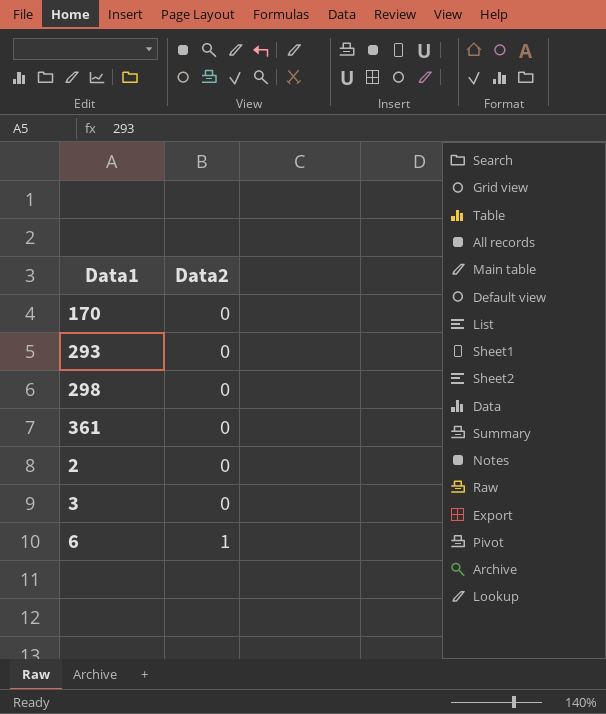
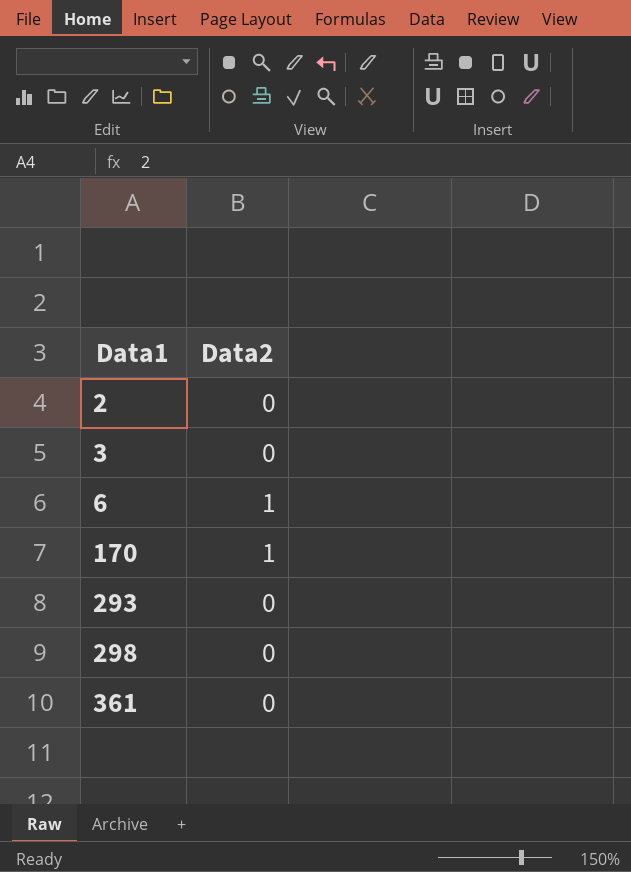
row order: Data2 ascending -> Data1 ascending
170 | Data2: 0 -> 1

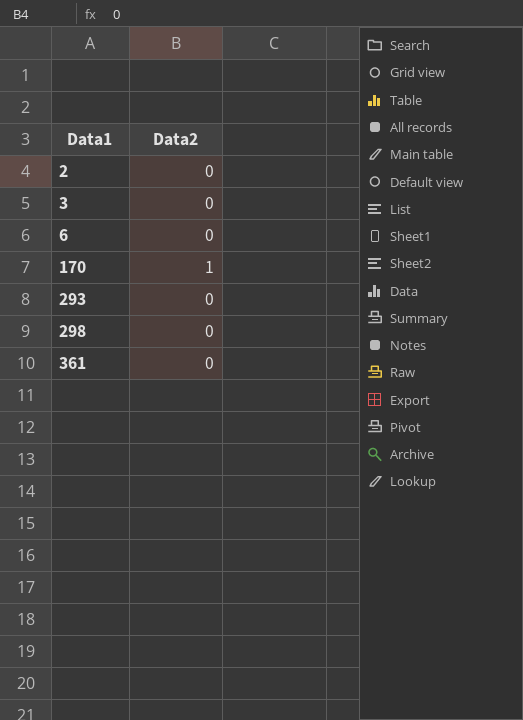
6 | Data2: 1 -> 0

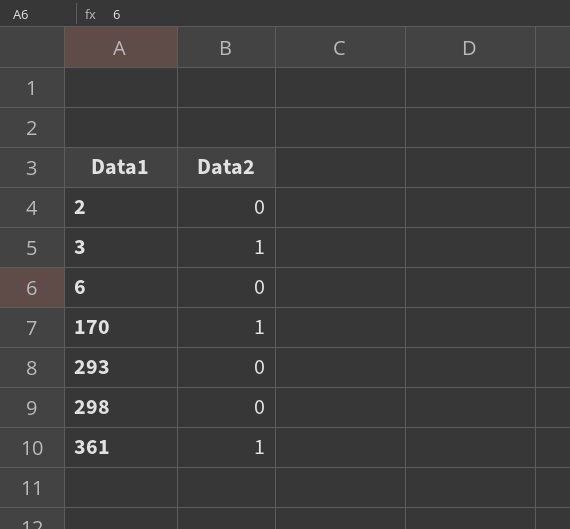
3 | Data2: 0 -> 1
361 | Data2: 0 -> 1

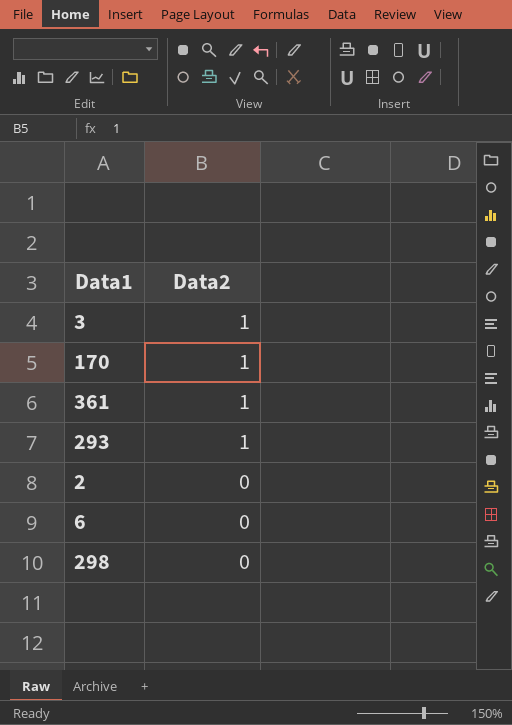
row order: Data1 ascending -> Data2 descending
293 | Data2: 0 -> 1

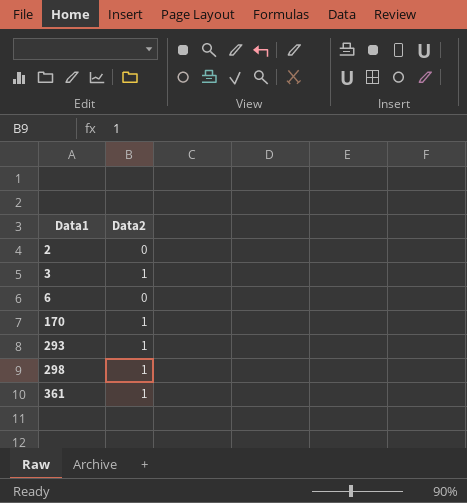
row order: Data2 descending -> Data1 ascending
298 | Data2: 0 -> 1

